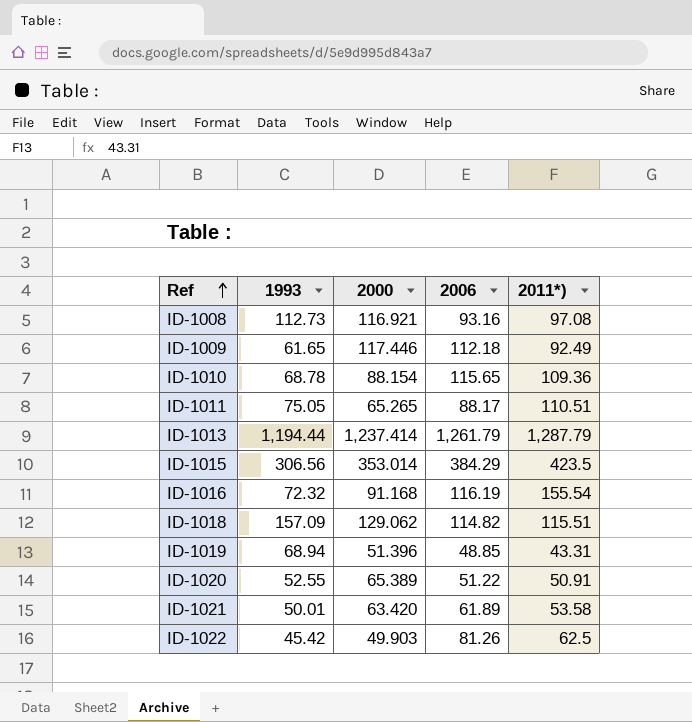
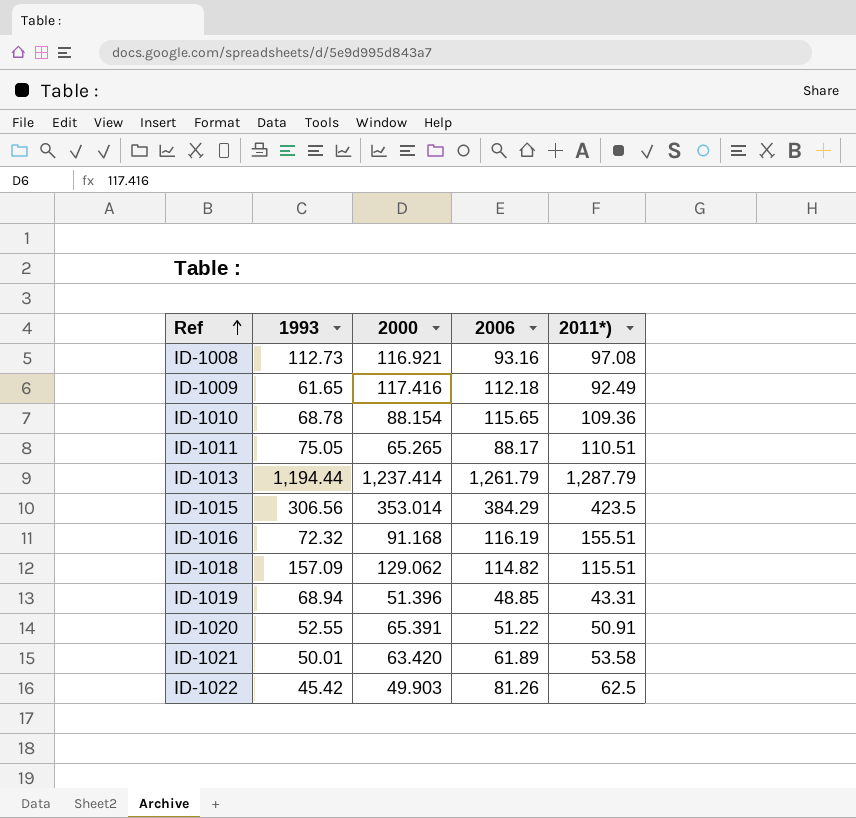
ID-1009 | 2000: 117.446 -> 117.416
ID-1016 | 2011*): 155.54 -> 155.51
ID-1020 | 2000: 65.389 -> 65.391

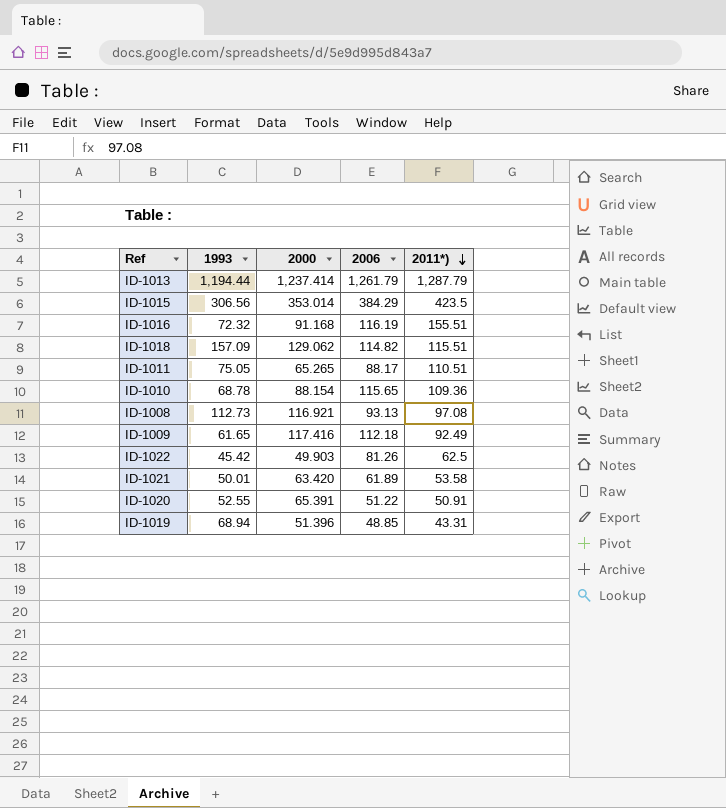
row order: Ref ascending -> 2011*) descending
ID-1008 | 2006: 93.16 -> 93.13

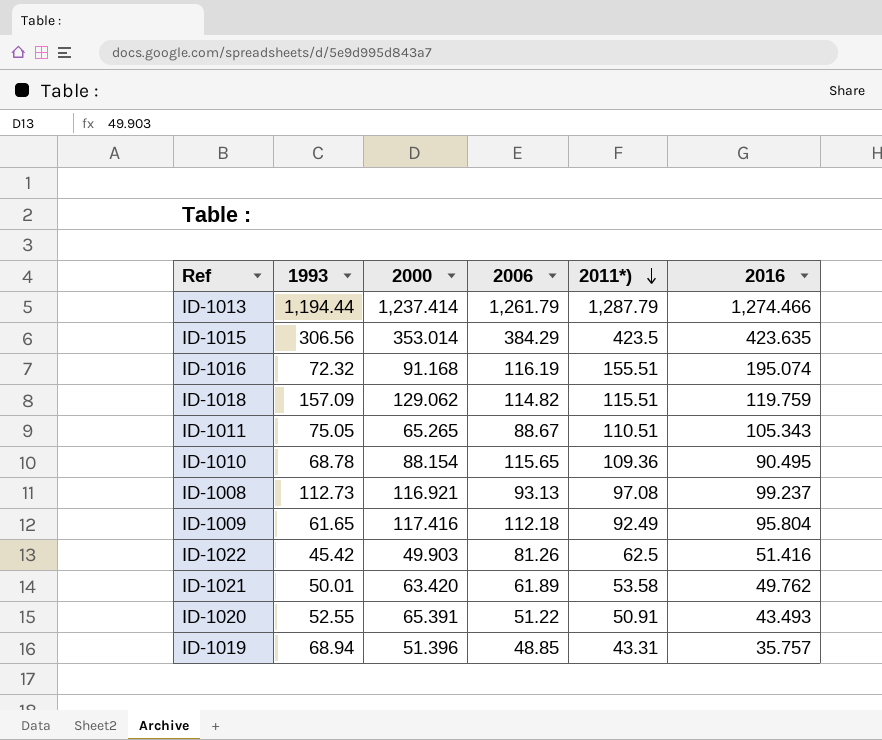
column 2016 | position: none -> 6
ID-1011 | 2006: 88.17 -> 88.67

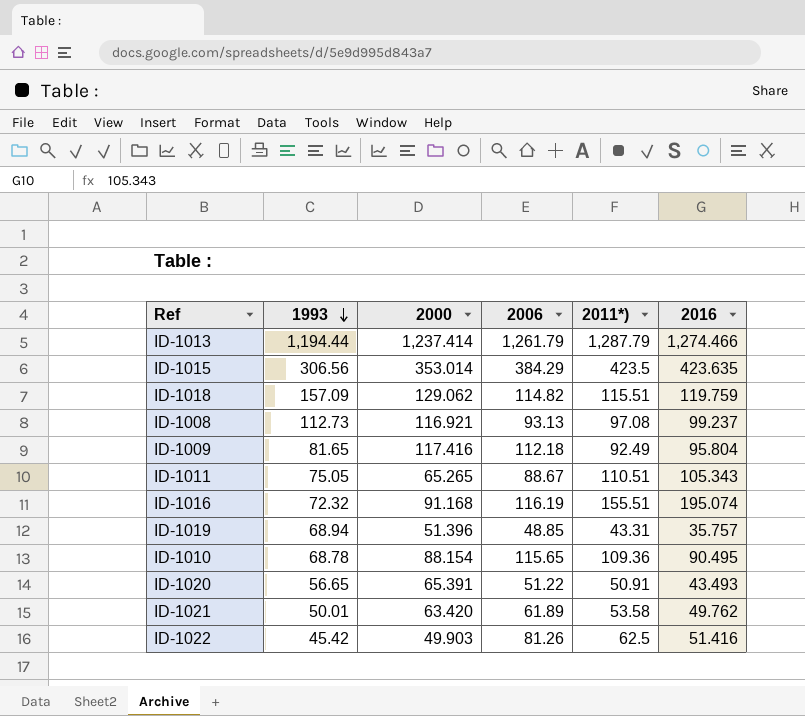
row order: 2011*) descending -> 1993 descending
ID-1009 | 1993: 61.65 -> 81.65
ID-1020 | 1993: 52.55 -> 56.65

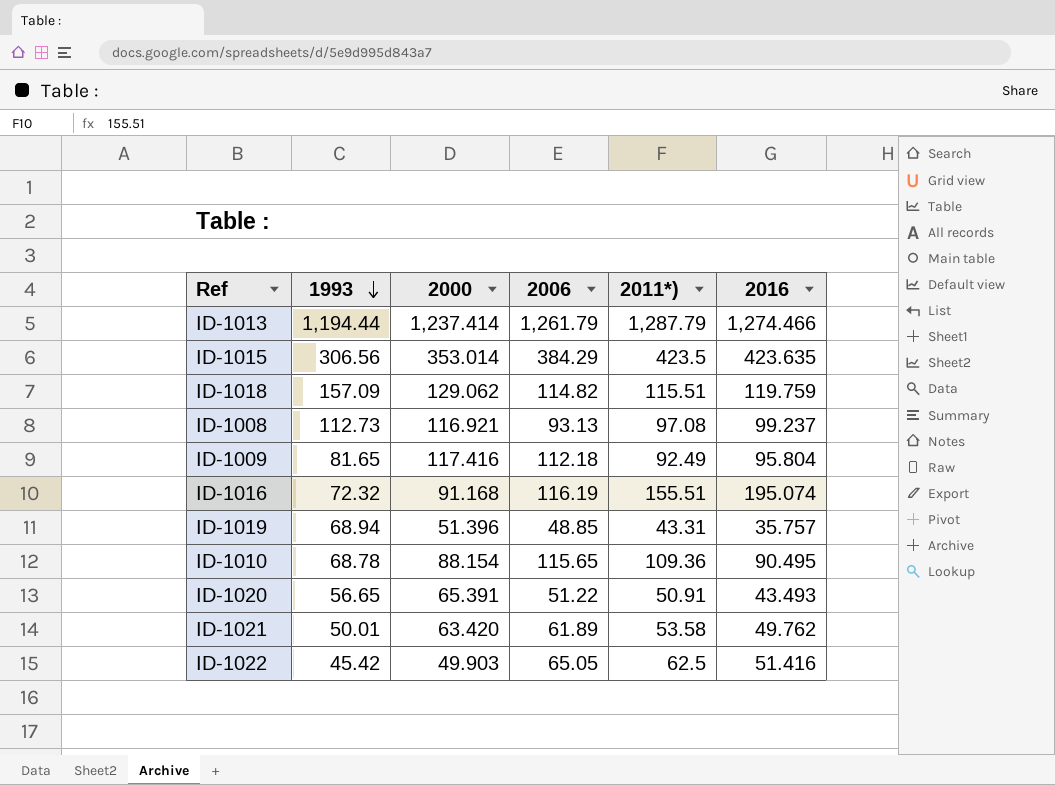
row ID-1011: 75.05 | 65.265 | 88.67 | 110.51 | 105.343 -> none
ID-1022 | 2006: 81.26 -> 65.05

